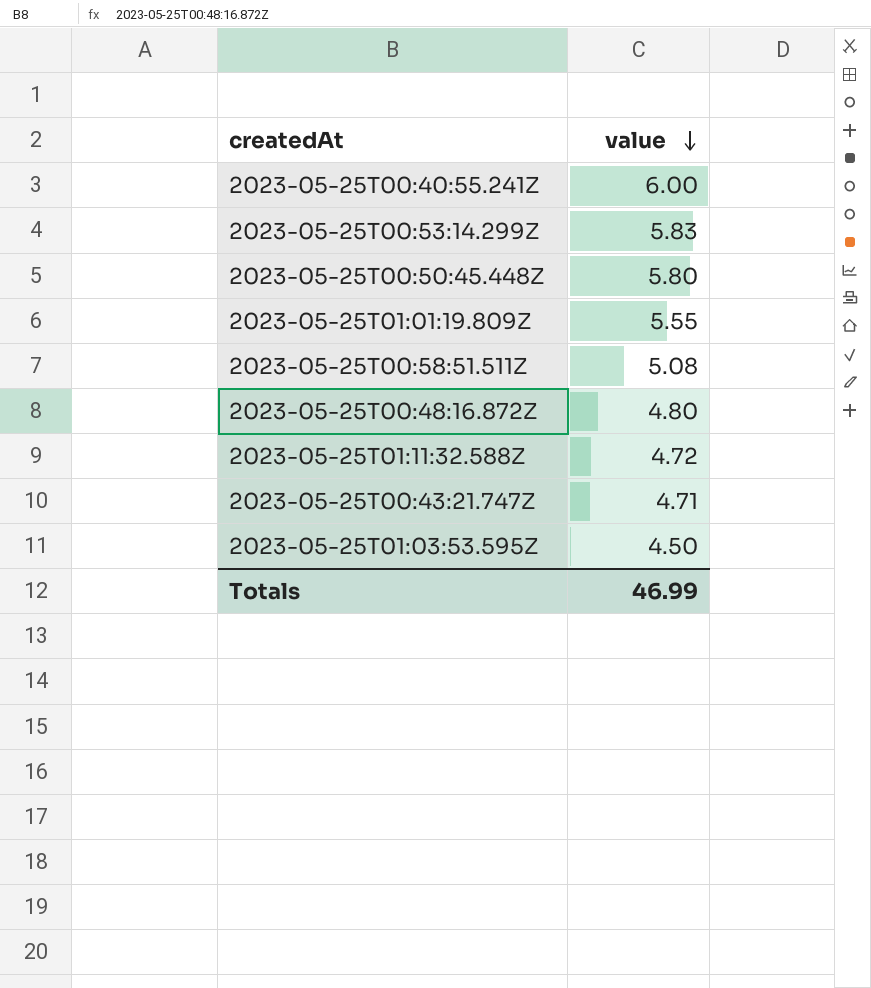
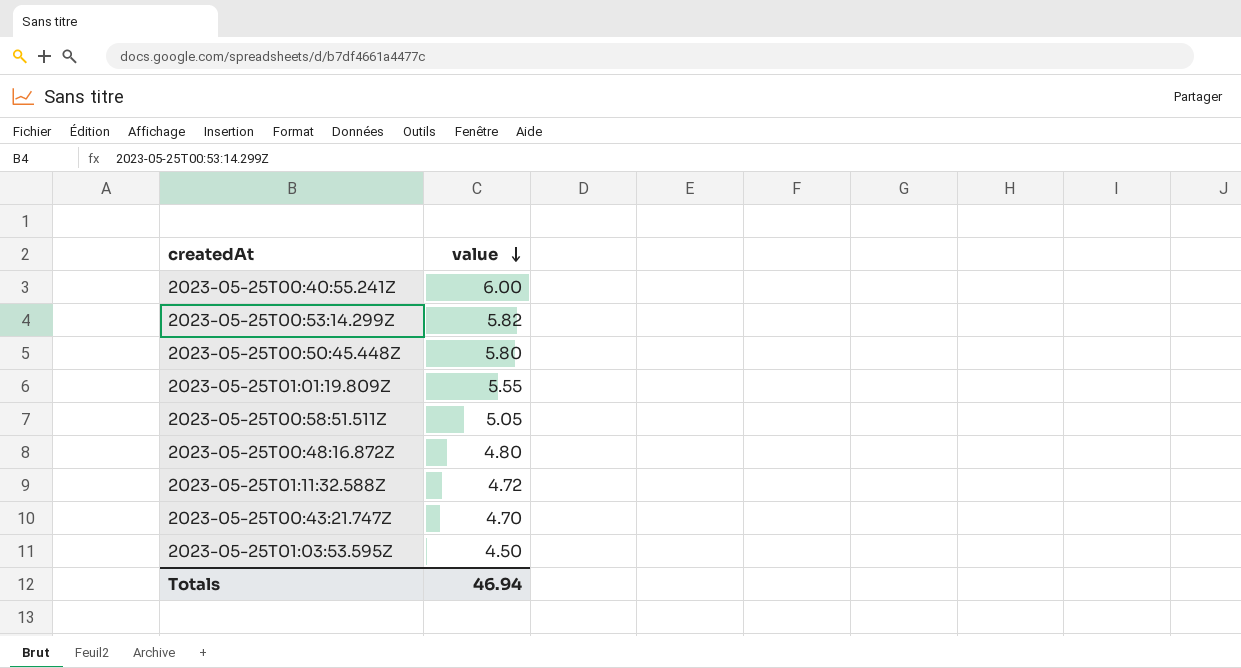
2023-05-25T00:53:14.299Z | value: 5.83 -> 5.82
2023-05-25T00:58:51.511Z | value: 5.08 -> 5.05
2023-05-25T00:43:21.747Z | value: 4.71 -> 4.70
Totals | value: 46.99 -> 46.94

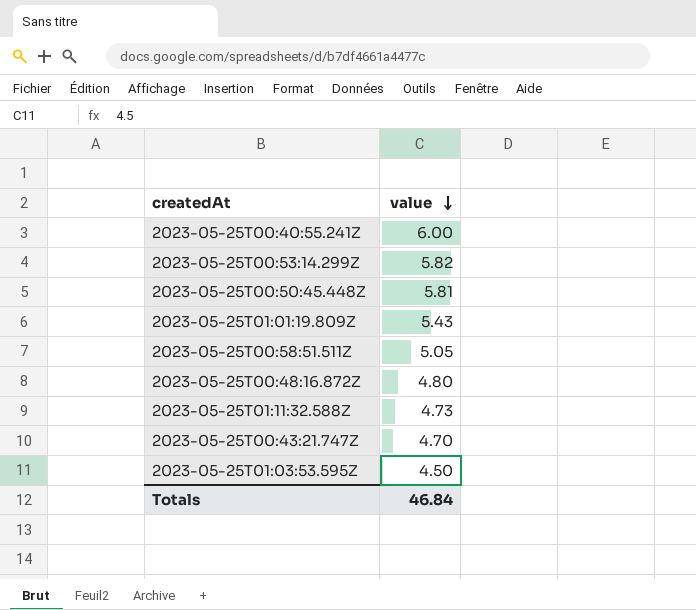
2023-05-25T00:50:45.448Z | value: 5.80 -> 5.81
2023-05-25T01:01:19.809Z | value: 5.55 -> 5.43
2023-05-25T01:11:32.588Z | value: 4.72 -> 4.73
Totals | value: 46.94 -> 46.84

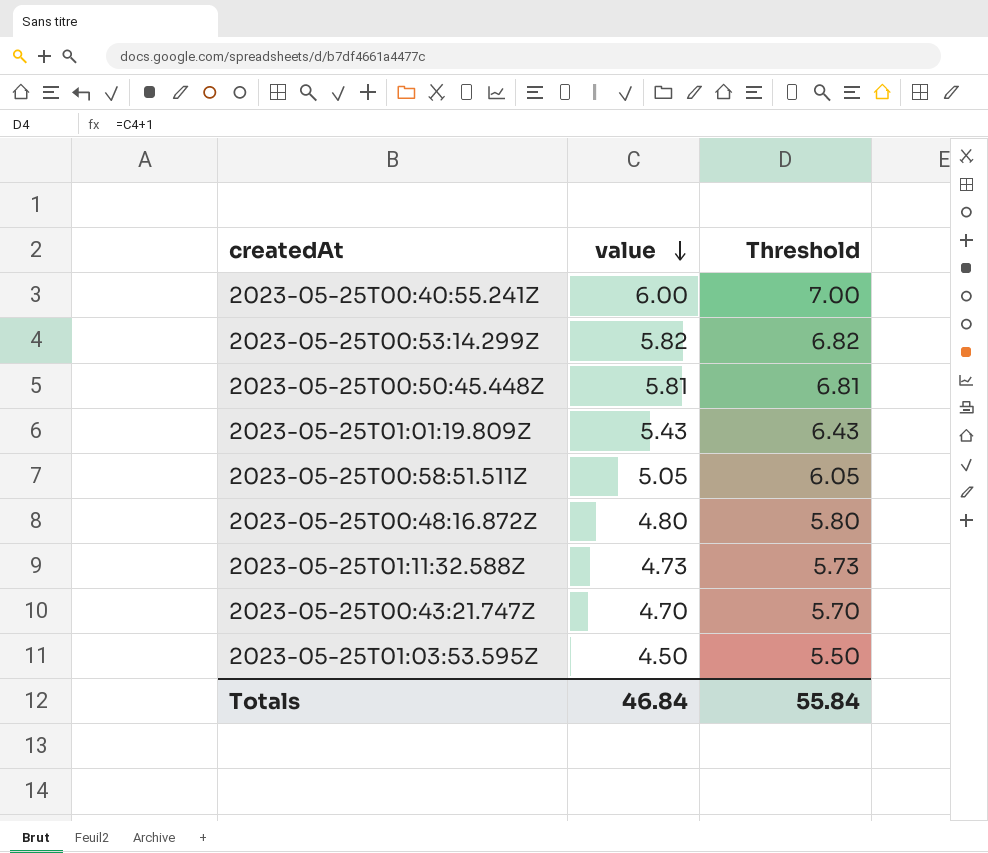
column Threshold | formula: none -> [value] + 1

